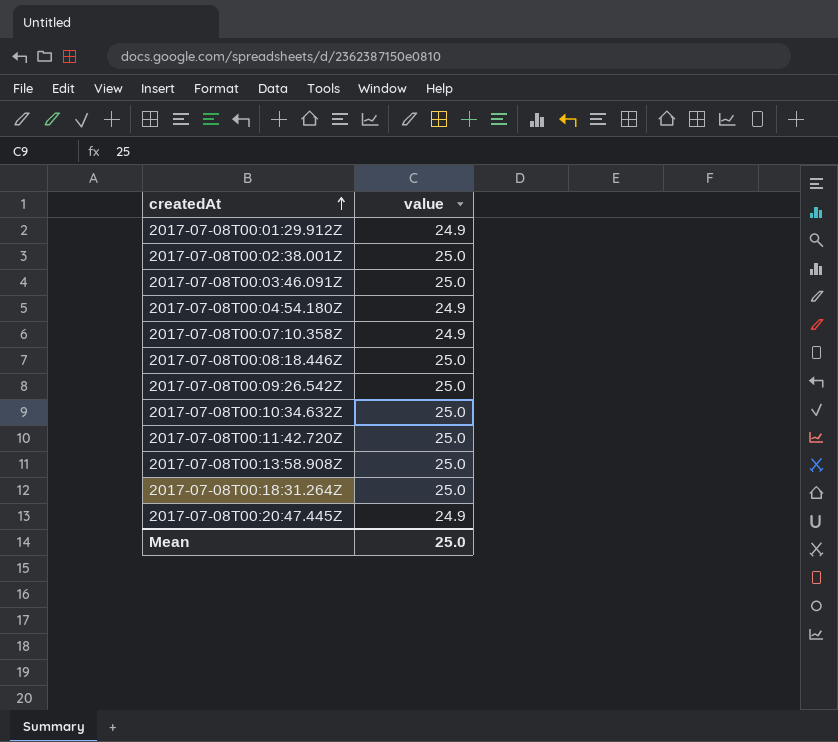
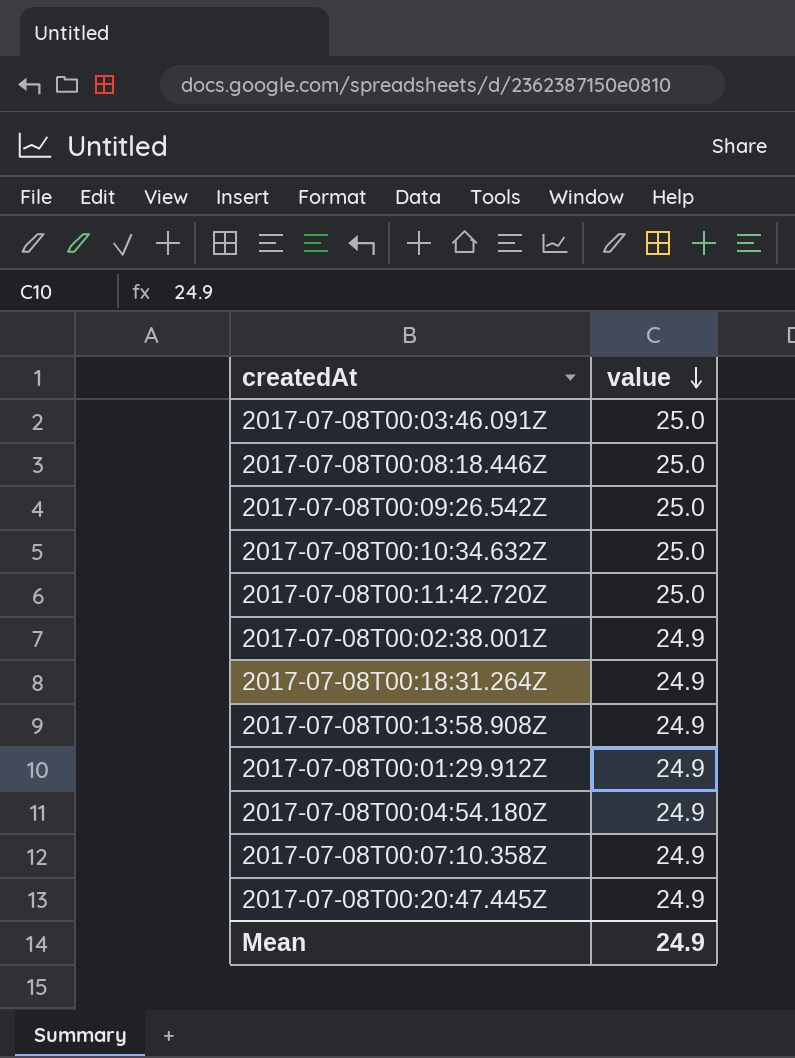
row order: createdAt ascending -> value descending
2017-07-08T00:02:38.001Z | value: 25.0 -> 24.9
2017-07-08T00:18:31.264Z | value: 25.0 -> 24.9
2017-07-08T00:13:58.908Z | value: 25.0 -> 24.9
Mean | value: 25.0 -> 24.9

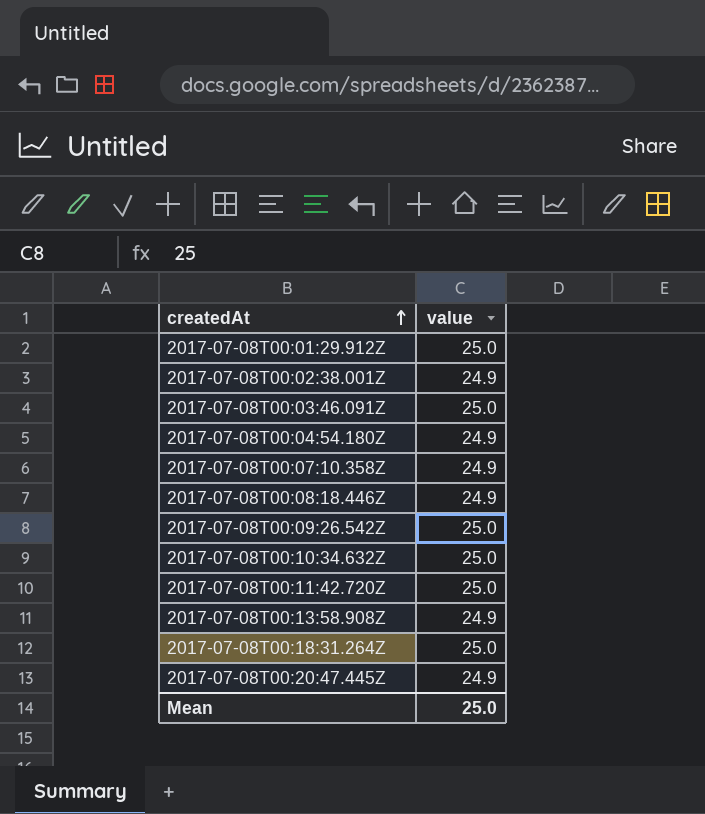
row order: value descending -> createdAt ascending
2017-07-08T00:01:29.912Z | value: 24.9 -> 25.0
2017-07-08T00:08:18.446Z | value: 25.0 -> 24.9
2017-07-08T00:18:31.264Z | value: 24.9 -> 25.0
Mean | value: 24.9 -> 25.0

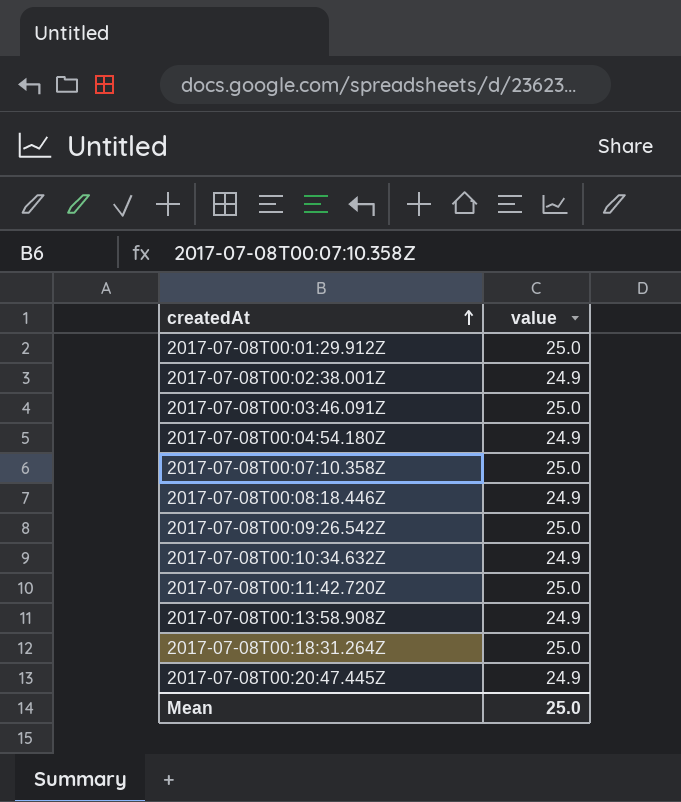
2017-07-08T00:07:10.358Z | value: 24.9 -> 25.0
2017-07-08T00:10:34.632Z | value: 25.0 -> 24.9

